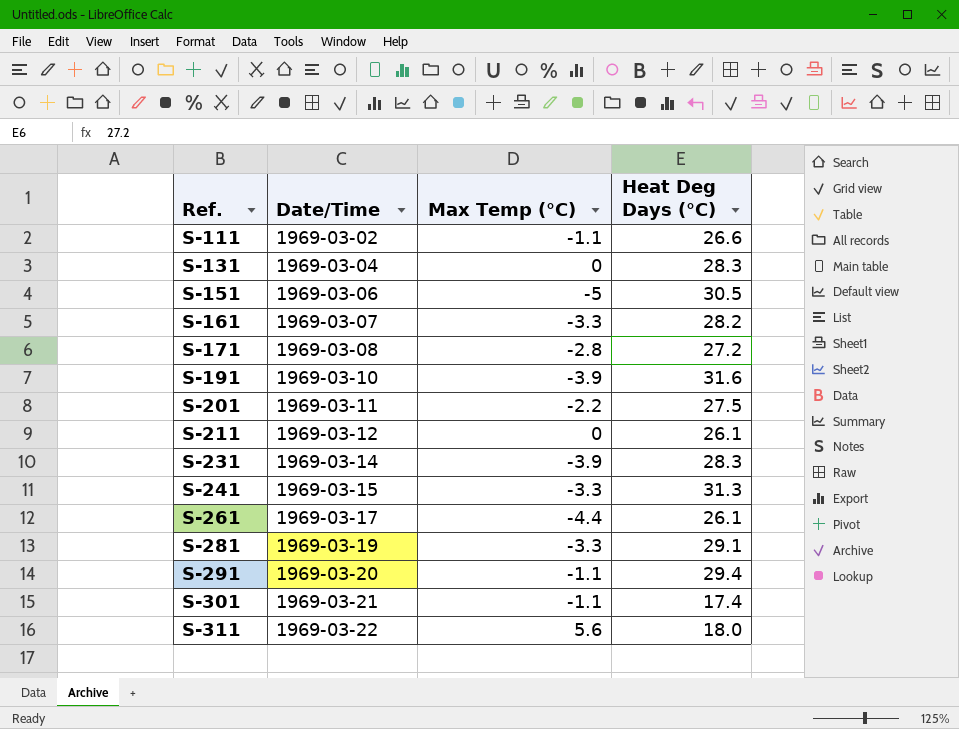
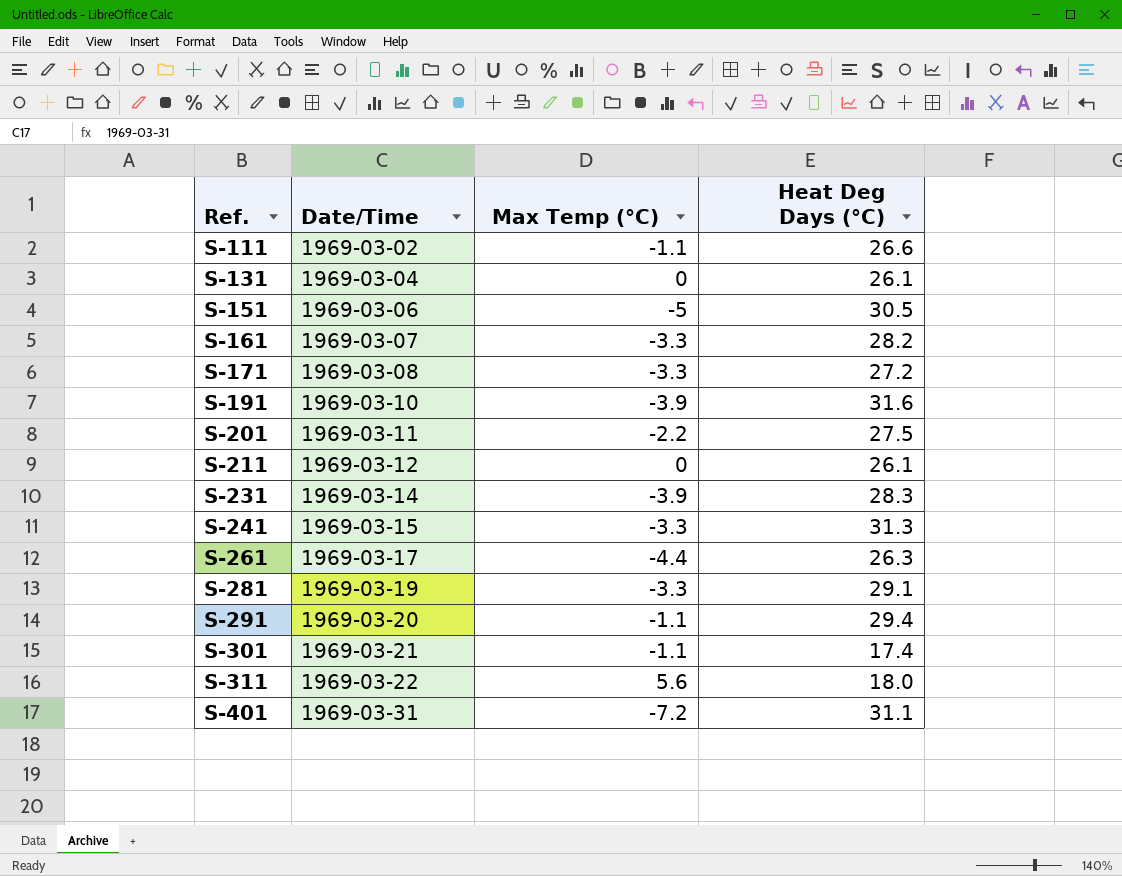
S-131 | Heat Deg Days (°C): 28.3 -> 26.1
S-171 | Max Temp (°C): -2.8 -> -3.3
S-261 | Heat Deg Days (°C): 26.1 -> 26.3
row S-401: none -> 1969-03-31 | -7.2 | 31.1

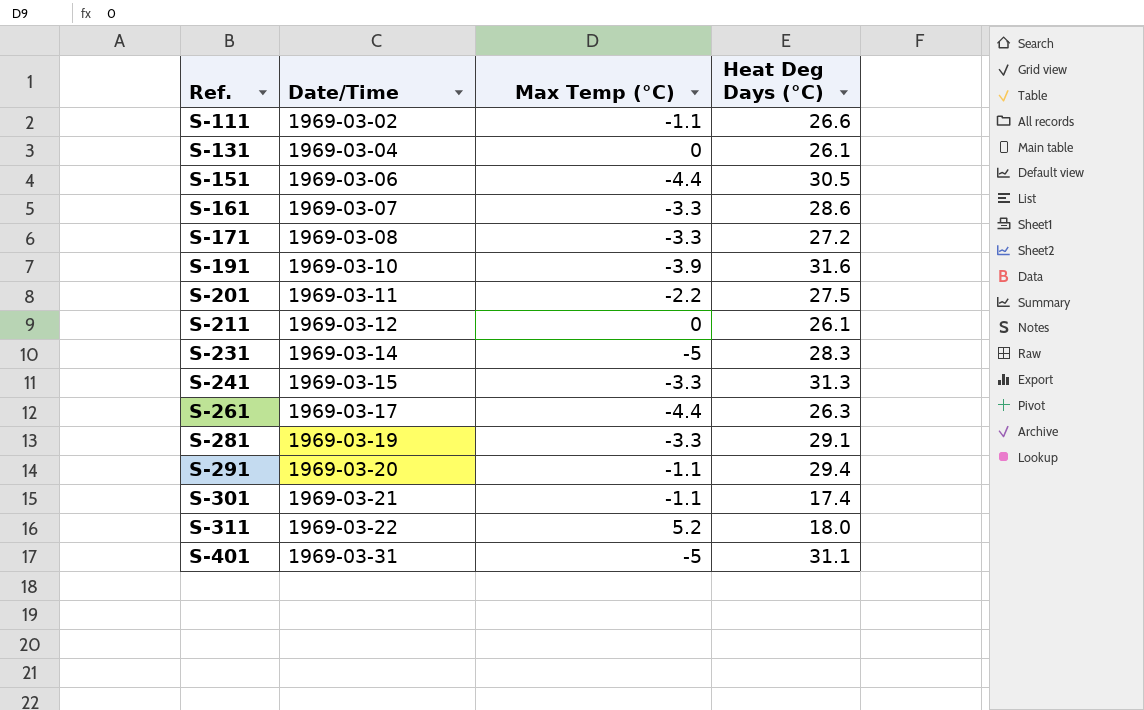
S-151 | Max Temp (°C): -5 -> -4.4
S-161 | Heat Deg Days (°C): 28.2 -> 28.6
S-231 | Max Temp (°C): -3.9 -> -5
S-311 | Max Temp (°C): 5.6 -> 5.2
S-401 | Max Temp (°C): -7.2 -> -5

